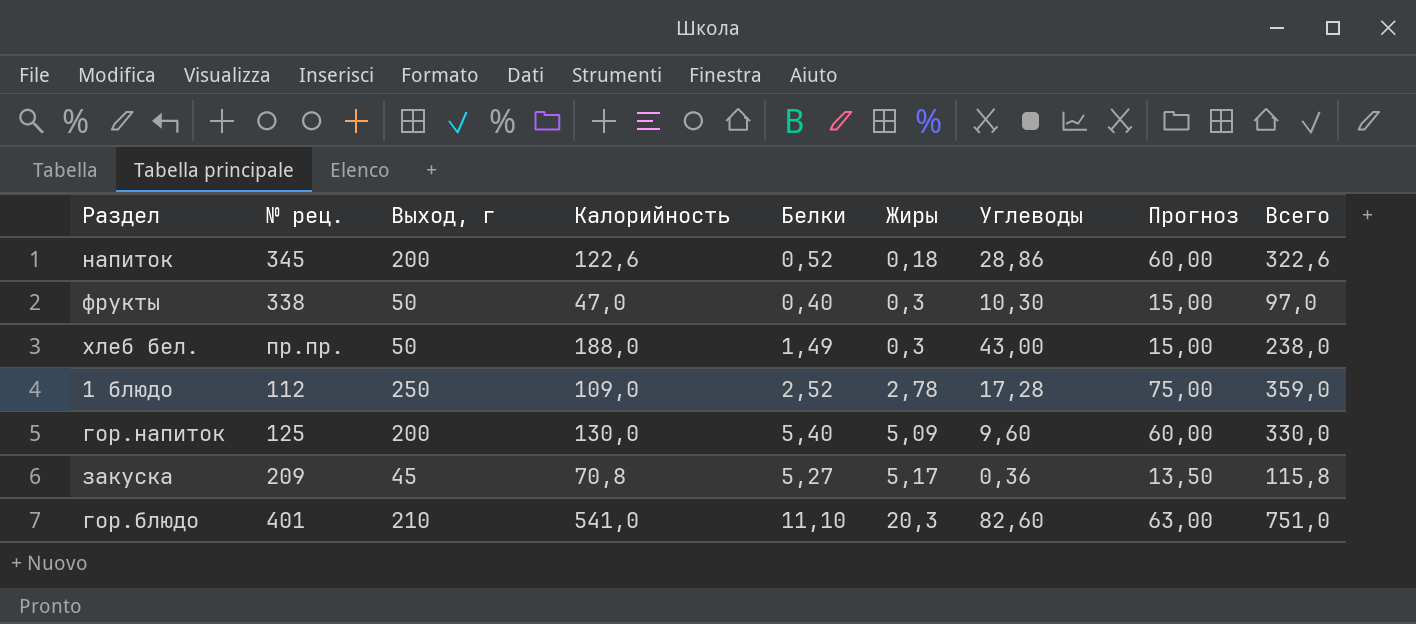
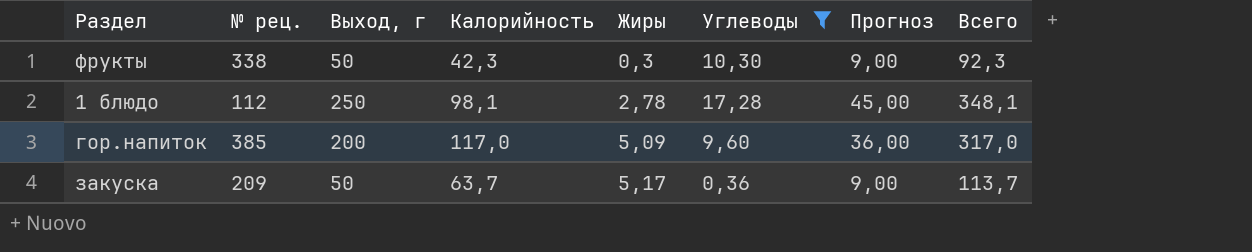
filter: none -> Углеводы <= 17,28
column Белки | position: 5 -> none
column Прогноз | formula: [Выход, г] * 0,3 -> [Выход, г] * 0,18
фрукты | Калорийность: 47,0 -> 42,3
фрукты | Всего: 97,0 -> 92,3
1 блюдо | Калорийность: 109,0 -> 98,1
1 блюдо | Всего: 359,0 -> 348,1
гор.напиток | № рец.: 125 -> 385
гор.напиток | Калорийность: 130,0 -> 117,0
гор.напиток | Всего: 330,0 -> 317,0
закуска | Выход, г: 45 -> 50
закуска | Калорийность: 70,8 -> 63,7
закуска | Всего: 115,8 -> 113,7

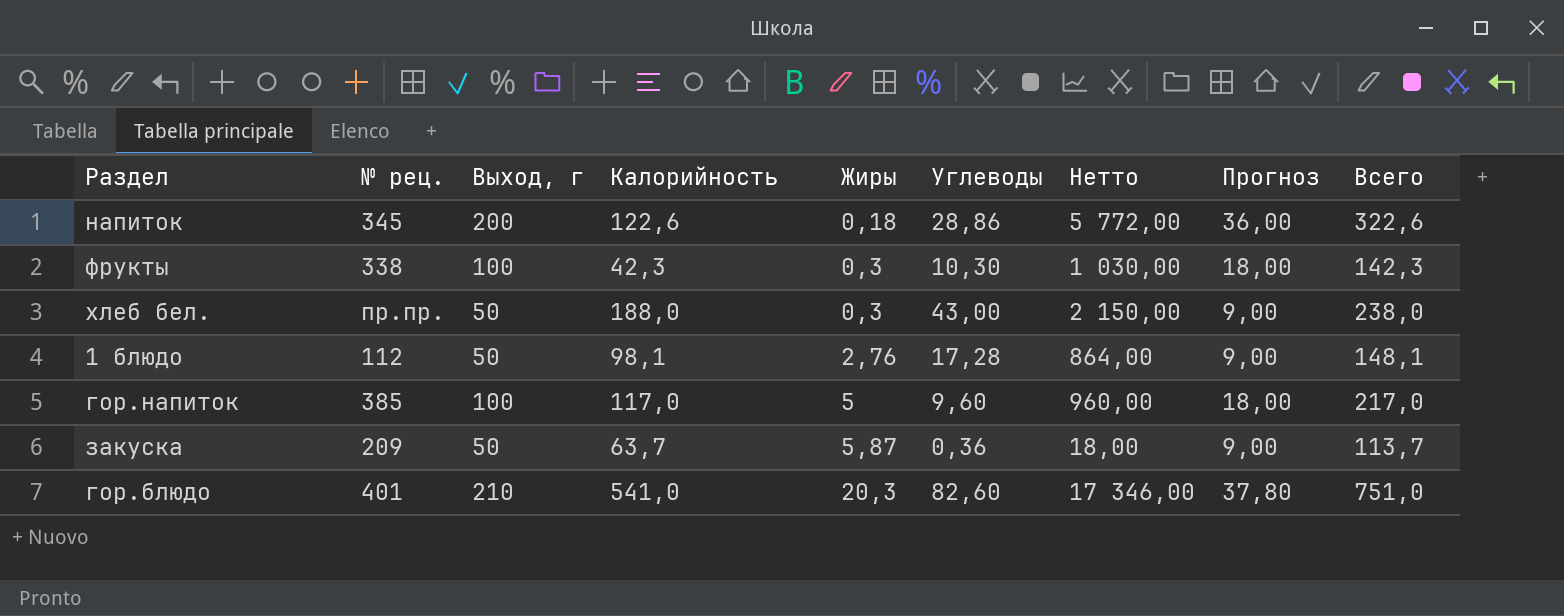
filter: Углеводы <= 17,28 -> none
column Нетто | formula: none -> [Выход, г] * [Углеводы]
фрукты | Выход, г: 50 -> 100
фрукты | Прогноз: 9,00 -> 18,00
фрукты | Всего: 92,3 -> 142,3
1 блюдо | Выход, г: 250 -> 50
1 блюдо | Жиры: 2,78 -> 2,76
1 блюдо | Прогноз: 45,00 -> 9,00
1 блюдо | Всего: 348,1 -> 148,1
гор.напиток | Выход, г: 200 -> 100
гор.напиток | Жиры: 5,09 -> 5
гор.напиток | Прогноз: 36,00 -> 18,00
гор.напиток | Всего: 317,0 -> 217,0
закуска | Жиры: 5,17 -> 5,87

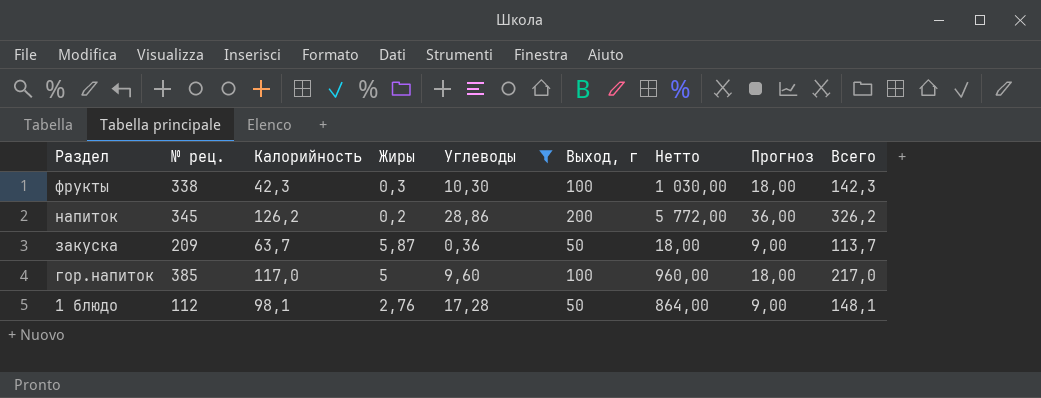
filter: none -> Углеводы <= 28,86
row order: Жиры ascending -> Раздел descending
column Выход, г | position: 3 -> 6
напиток | Калорийность: 122,6 -> 126,2
напиток | Жиры: 0,18 -> 0,2
напиток | Всего: 322,6 -> 326,2

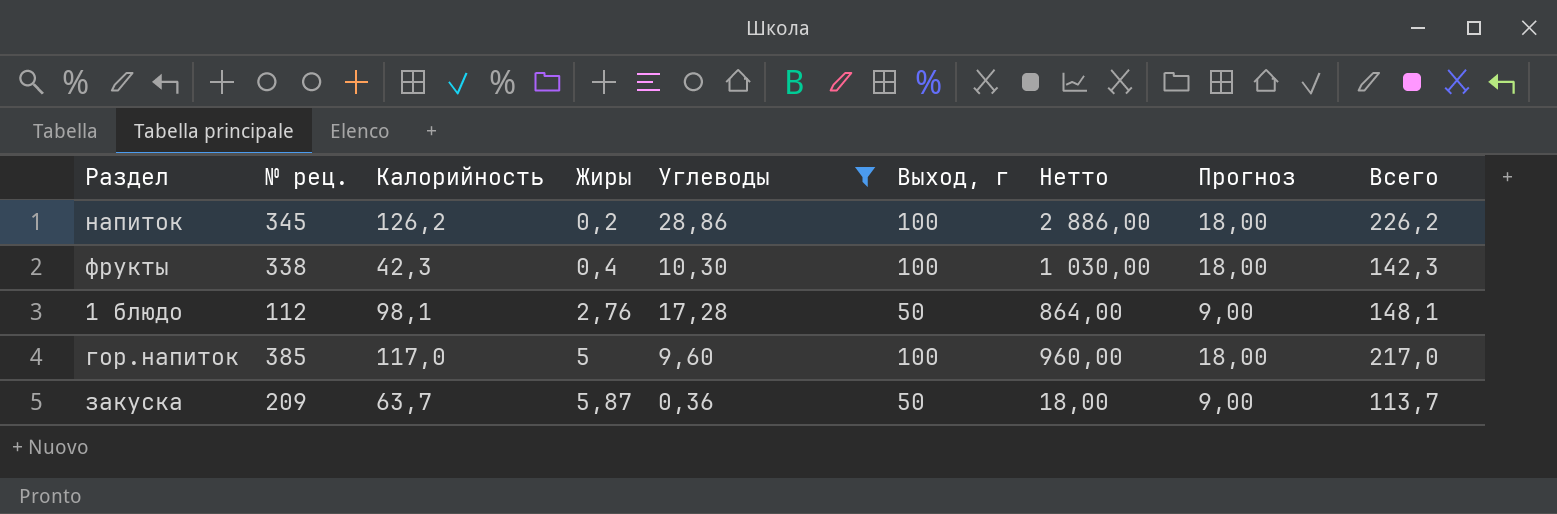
row order: Раздел descending -> Жиры ascending
напиток | Выход, г: 200 -> 100
напиток | Нетто: 5 772,00 -> 2 886,00
напиток | Прогноз: 36,00 -> 18,00
напиток | Всего: 326,2 -> 226,2
фрукты | Жиры: 0,3 -> 0,4

